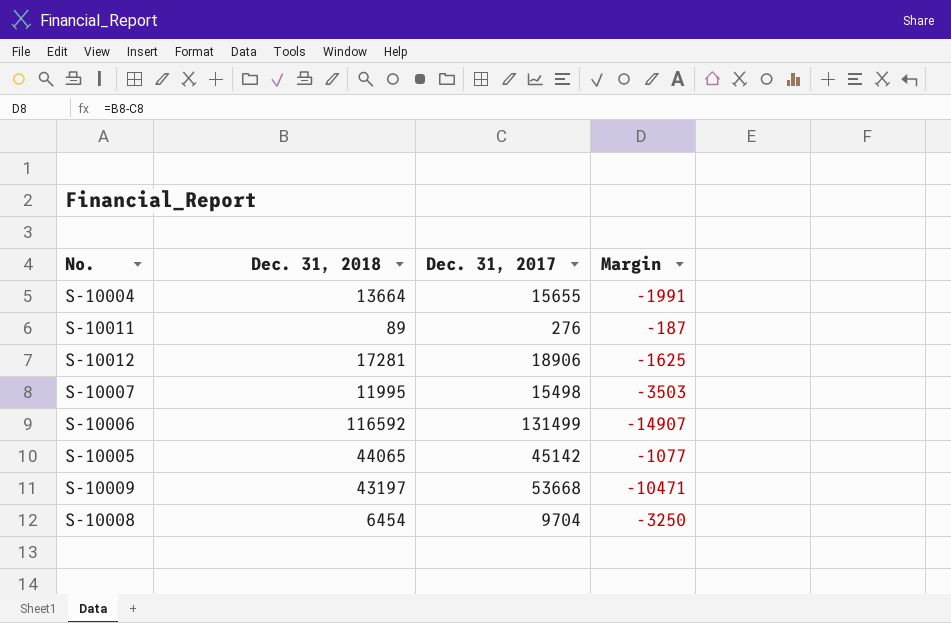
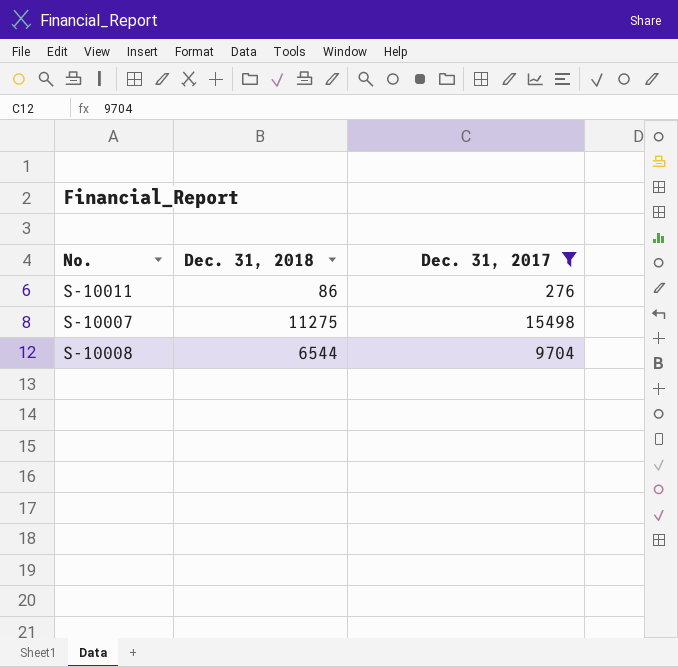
filter: none -> Dec. 31, 2017 <= 15498
column Margin | formula: [Dec. 31, 2018] - [Dec. 31, 2017] -> none
S-10011 | Dec. 31, 2018: 89 -> 86
S-10007 | Dec. 31, 2018: 11995 -> 11275
S-10008 | Dec. 31, 2018: 6454 -> 6544

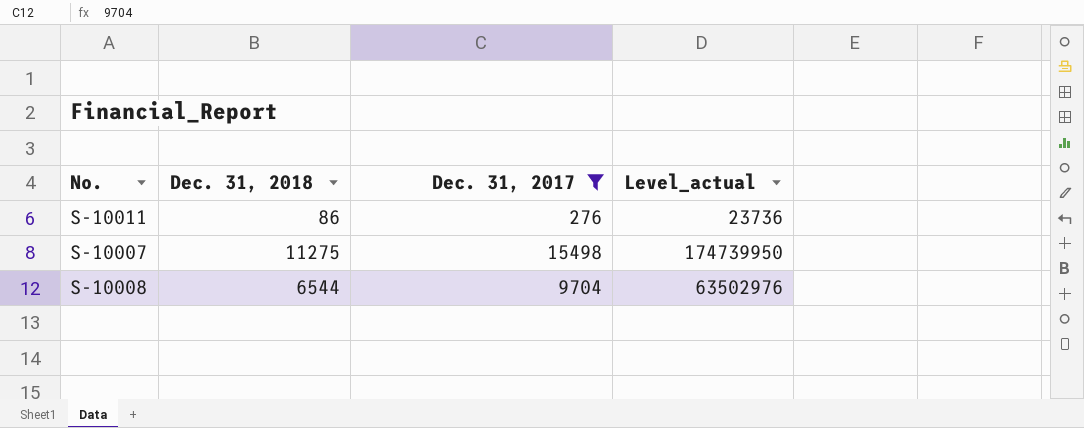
column Level_actual | formula: none -> [Dec. 31, 2018] * [Dec. 31, 2017]

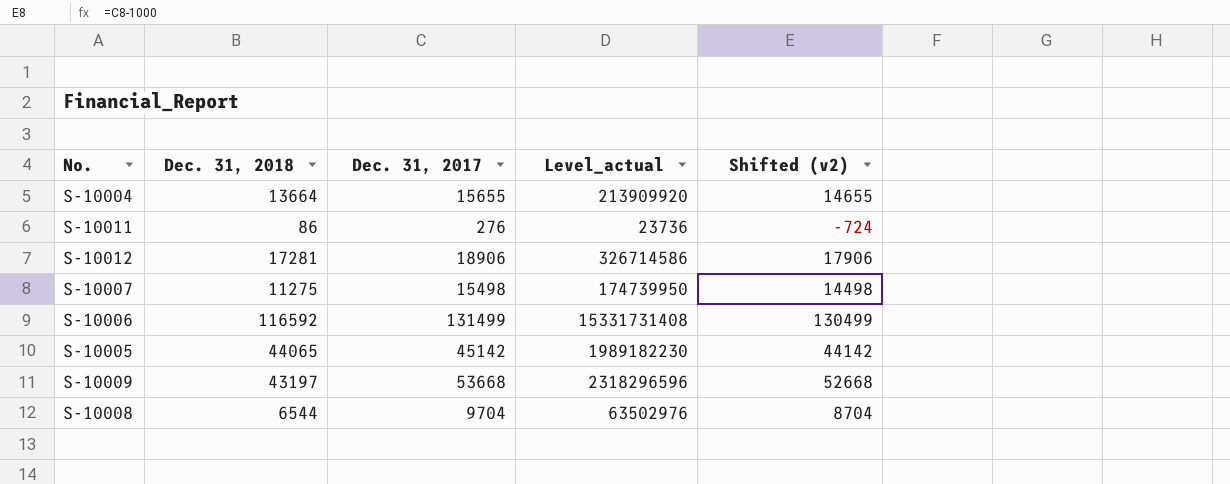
filter: Dec. 31, 2017 <= 15498 -> none
column Shifted (v2) | formula: none -> [Dec. 31, 2017] - 1000

